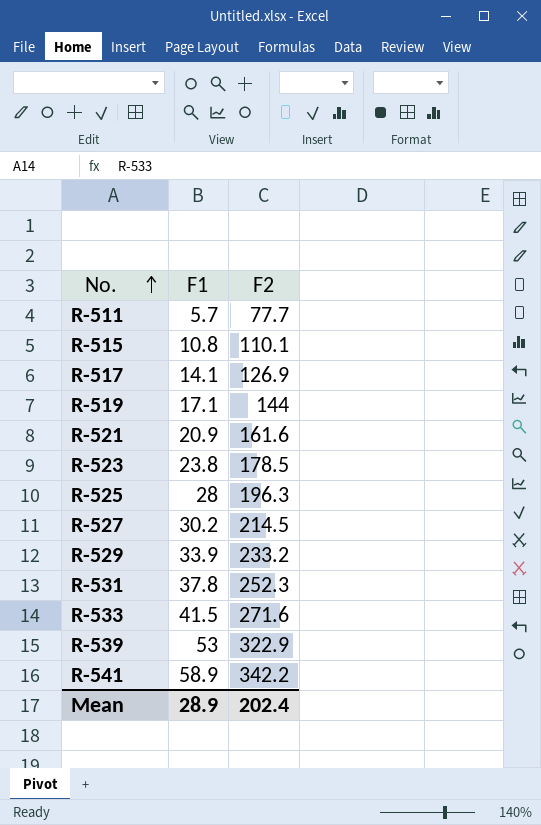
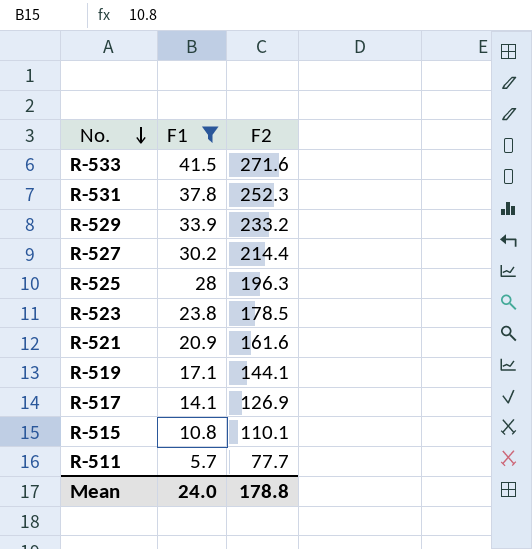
filter: none -> F1 <= 41.5
row order: No. ascending -> No. descending
R-527 | F2: 214.5 -> 214.4
R-519 | F2: 144 -> 144.1
Mean | F1: 28.9 -> 24.0
Mean | F2: 202.4 -> 178.8

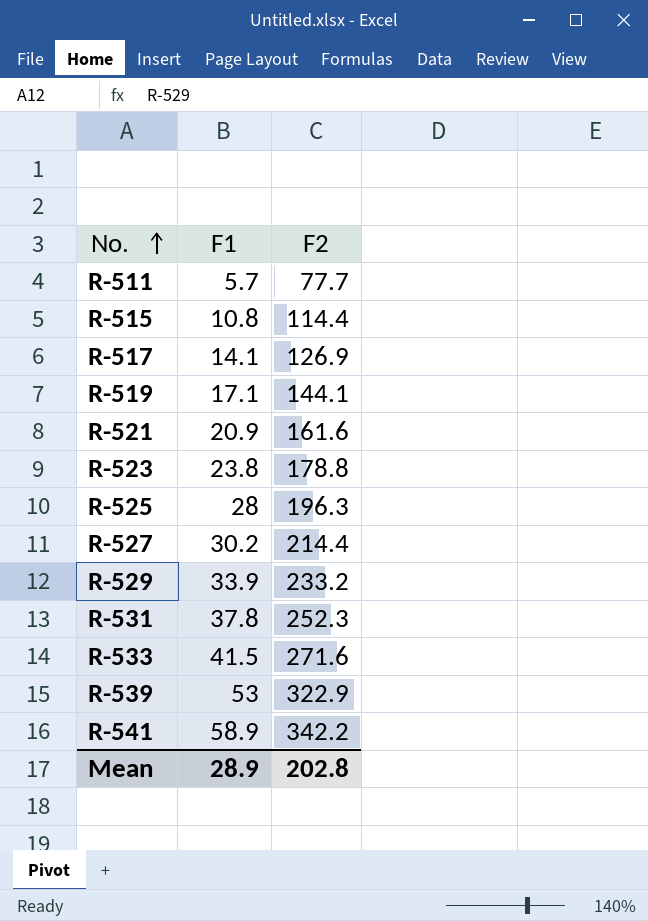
filter: F1 <= 41.5 -> none
row order: No. descending -> No. ascending
R-515 | F2: 110.1 -> 114.4
R-523 | F2: 178.5 -> 178.8
Mean | F1: 24.0 -> 28.9
Mean | F2: 178.8 -> 202.8

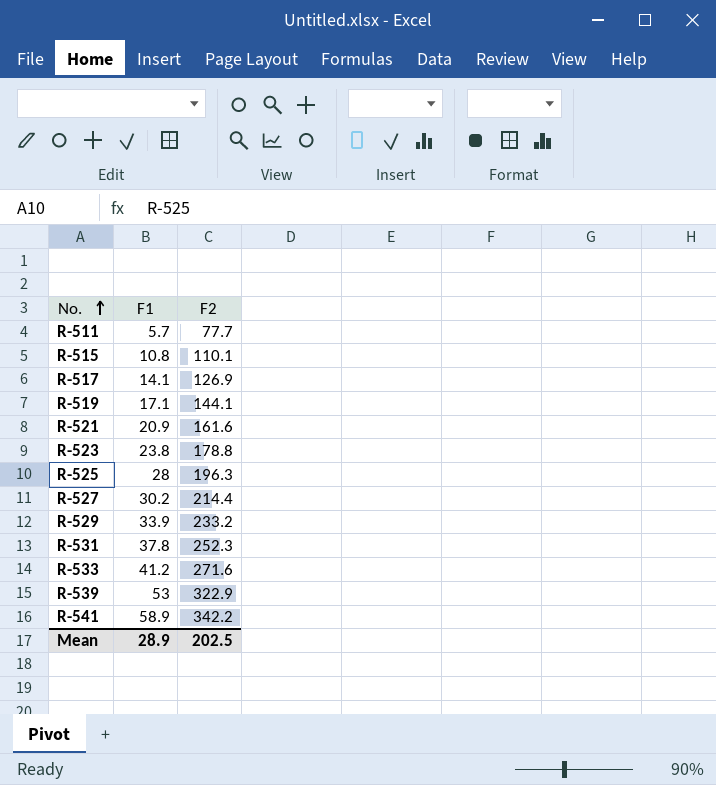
R-515 | F2: 114.4 -> 110.1
R-533 | F1: 41.5 -> 41.2
Mean | F2: 202.8 -> 202.5

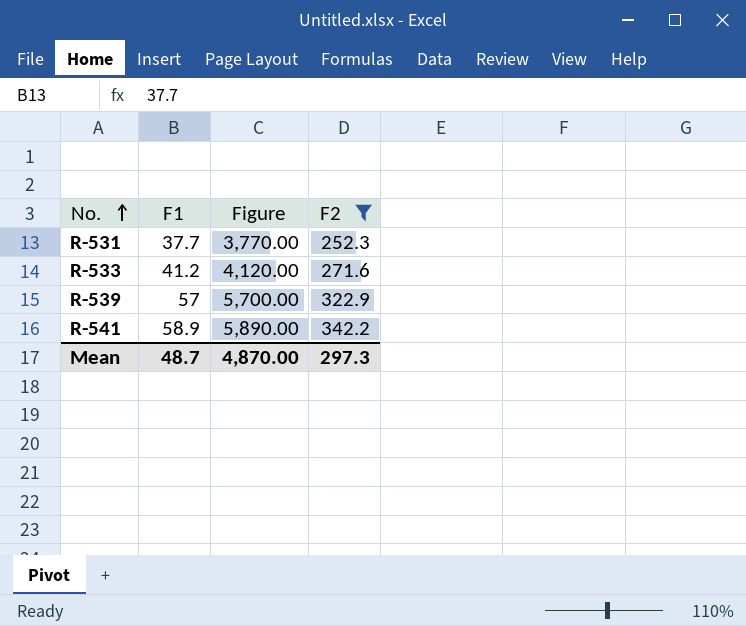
filter: none -> F2 >= 252.3
column Figure | formula: none -> [F1] * 100
R-531 | F1: 37.8 -> 37.7
R-539 | F1: 53 -> 57
Mean | F1: 28.9 -> 48.7
Mean | F2: 202.5 -> 297.3

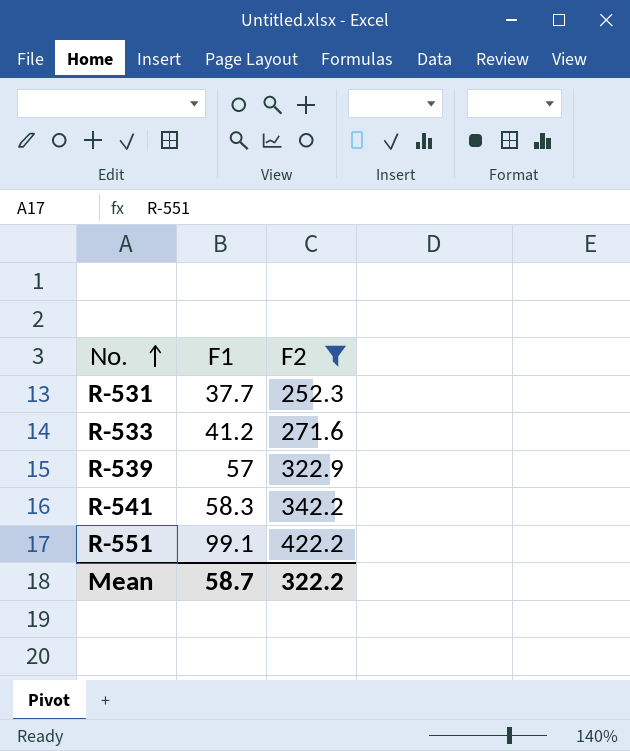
column Figure | formula: [F1] * 100 -> none
R-541 | F1: 58.9 -> 58.3
row R-551: none -> 99.1 | 422.2
Mean | F1: 48.7 -> 58.7
Mean | F2: 297.3 -> 322.2

